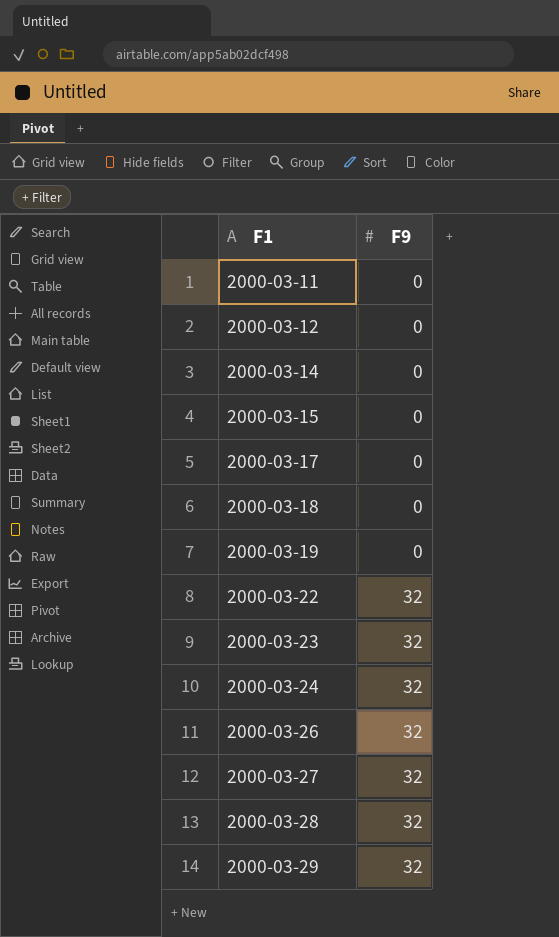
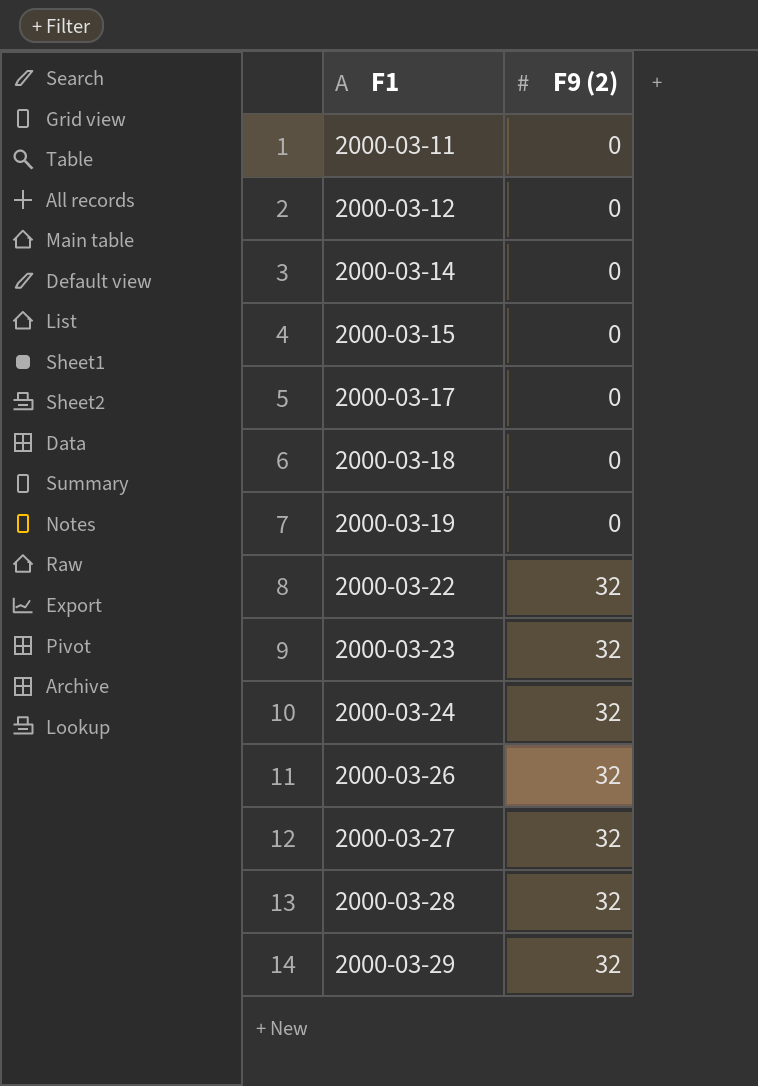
column name: F9 -> F9 (2)

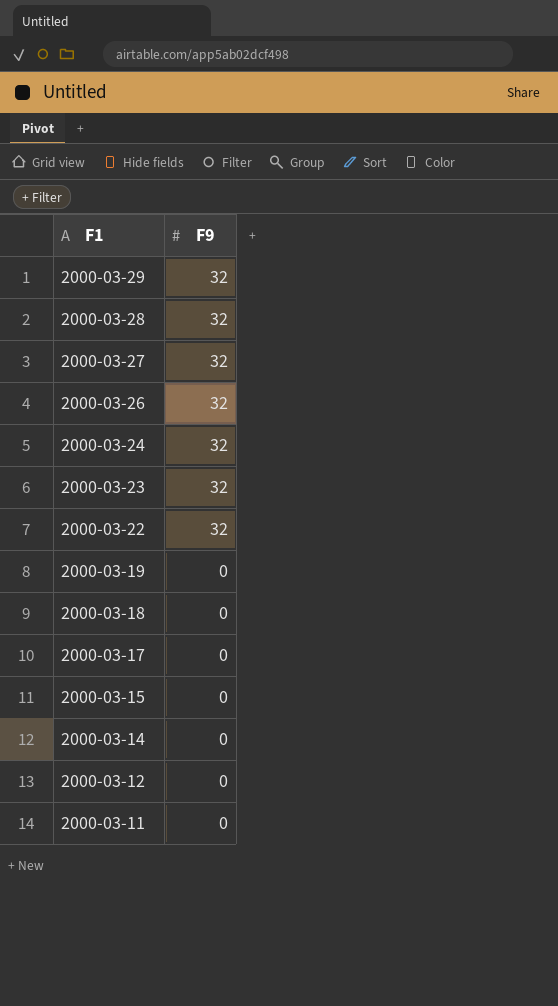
row order: F1 ascending -> F1 descending
column name: F9 (2) -> F9

